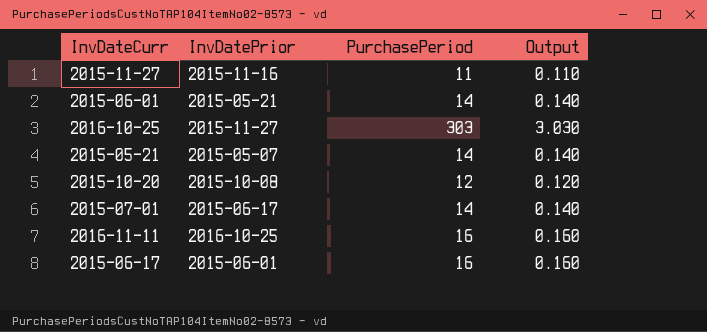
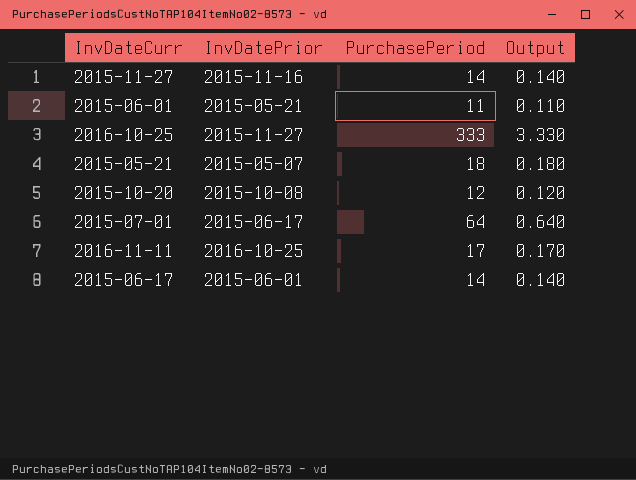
2015-11-27 | PurchasePeriod: 11 -> 14
2015-11-27 | Output: 0.110 -> 0.140
2015-06-01 | PurchasePeriod: 14 -> 11
2015-06-01 | Output: 0.140 -> 0.110
2016-10-25 | PurchasePeriod: 303 -> 333
2016-10-25 | Output: 3.030 -> 3.330
2015-05-21 | PurchasePeriod: 14 -> 18
2015-05-21 | Output: 0.140 -> 0.180
2015-07-01 | PurchasePeriod: 14 -> 64
2015-07-01 | Output: 0.140 -> 0.640
2016-11-11 | PurchasePeriod: 16 -> 17
2016-11-11 | Output: 0.160 -> 0.170
2015-06-17 | PurchasePeriod: 16 -> 14
2015-06-17 | Output: 0.160 -> 0.140

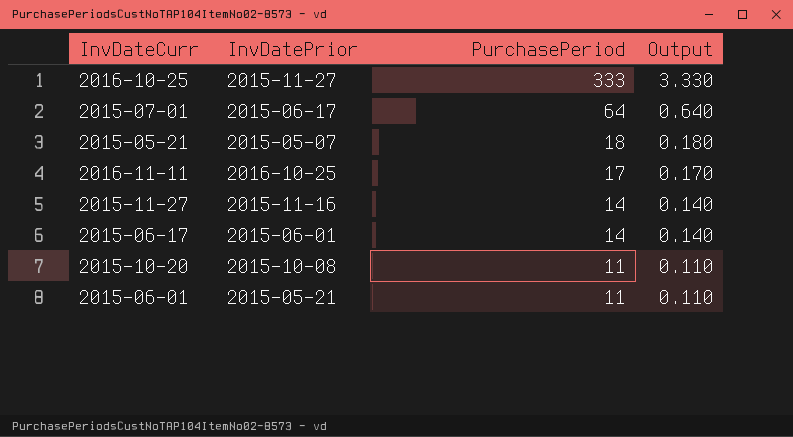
row order: none -> PurchasePeriod descending
2015-10-20 | PurchasePeriod: 12 -> 11
2015-10-20 | Output: 0.120 -> 0.110

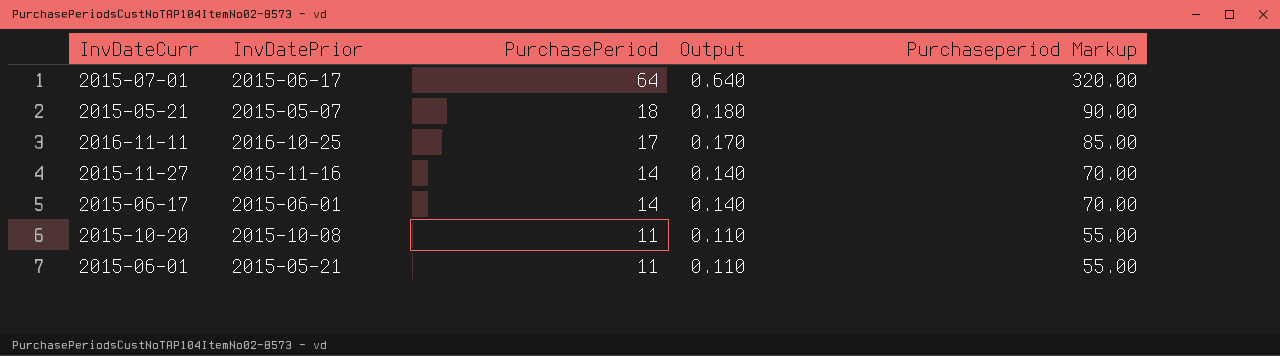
column Purchaseperiod Markup | formula: none -> [PurchasePeriod] * 5
row 2016-10-25: 2015-11-27 | 333 | 3.330 -> none

